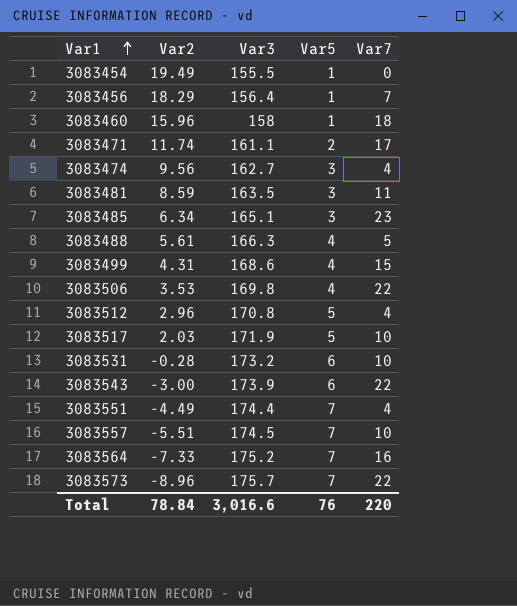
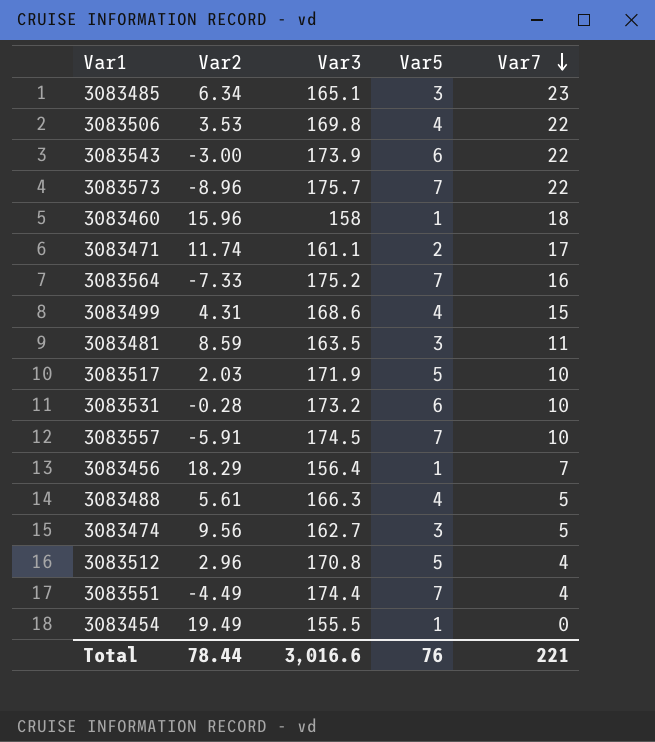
row order: Var1 ascending -> Var7 descending
3083557 | Var2: -5.51 -> -5.91
3083474 | Var7: 4 -> 5
Total | Var2: 78.84 -> 78.44
Total | Var7: 220 -> 221

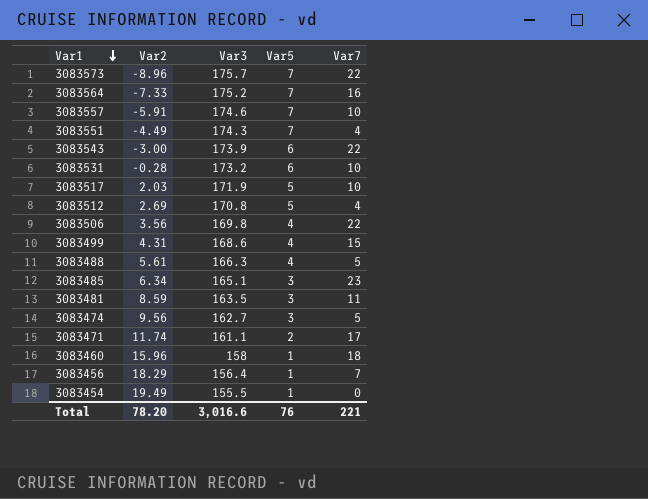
row order: Var7 descending -> Var1 descending
3083557 | Var3: 174.5 -> 174.6
3083551 | Var3: 174.4 -> 174.3
3083512 | Var2: 2.96 -> 2.69
3083506 | Var2: 3.53 -> 3.56
Total | Var2: 78.44 -> 78.20

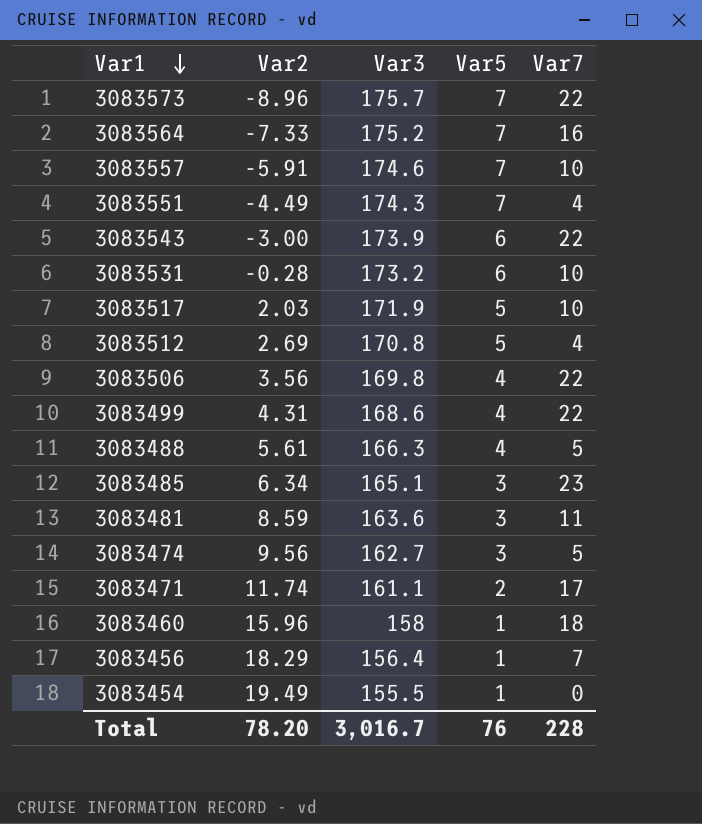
3083499 | Var7: 15 -> 22
3083481 | Var3: 163.5 -> 163.6
Total | Var3: 3,016.6 -> 3,016.7
Total | Var7: 221 -> 228

